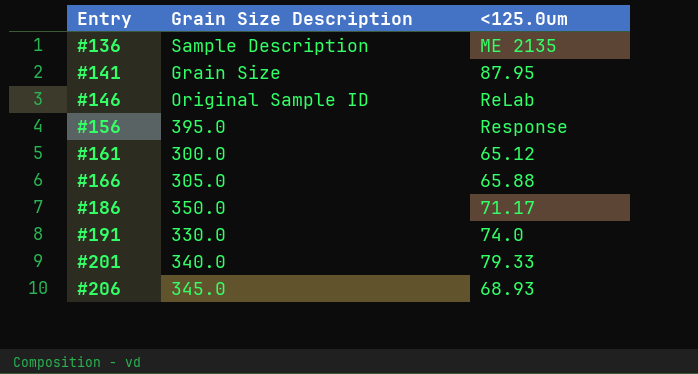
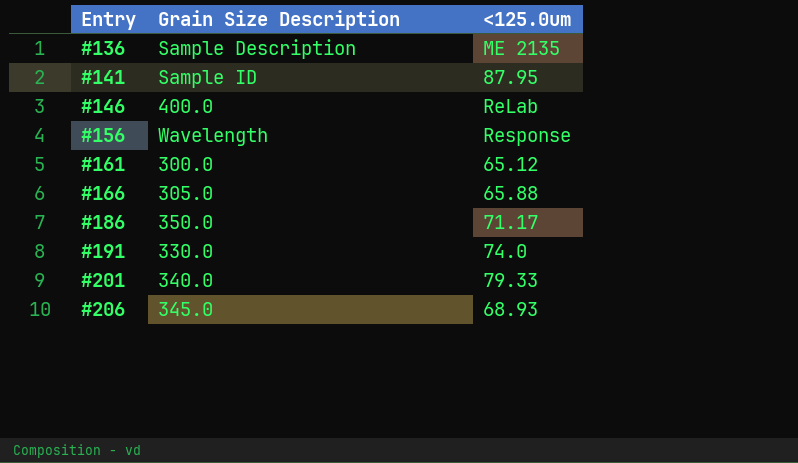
#141 | Grain Size Description: Grain Size -> Sample ID
#146 | Grain Size Description: Original Sample ID -> 400.0
#156 | Grain Size Description: 395.0 -> Wavelength

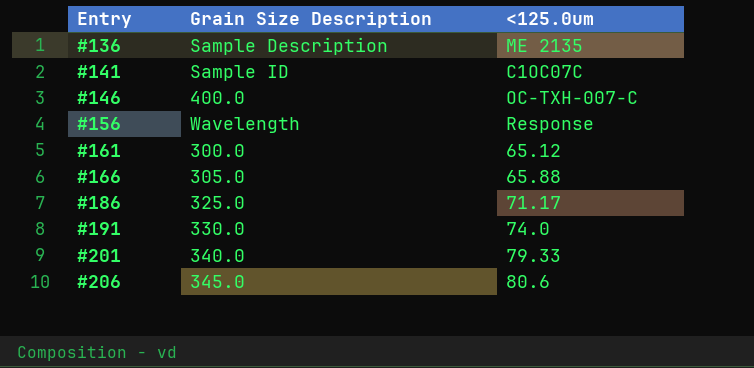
#141 | <125.0um: 87.95 -> C1OC07C
#146 | <125.0um: ReLab -> OC-TXH-007-C
#186 | Grain Size Description: 350.0 -> 325.0
#206 | <125.0um: 68.93 -> 80.6

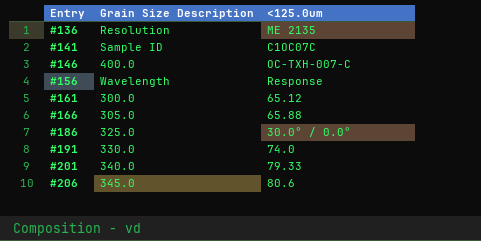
#136 | Grain Size Description: Sample Description -> Resolution
#186 | <125.0um: 71.17 -> 30.0° / 0.0°

